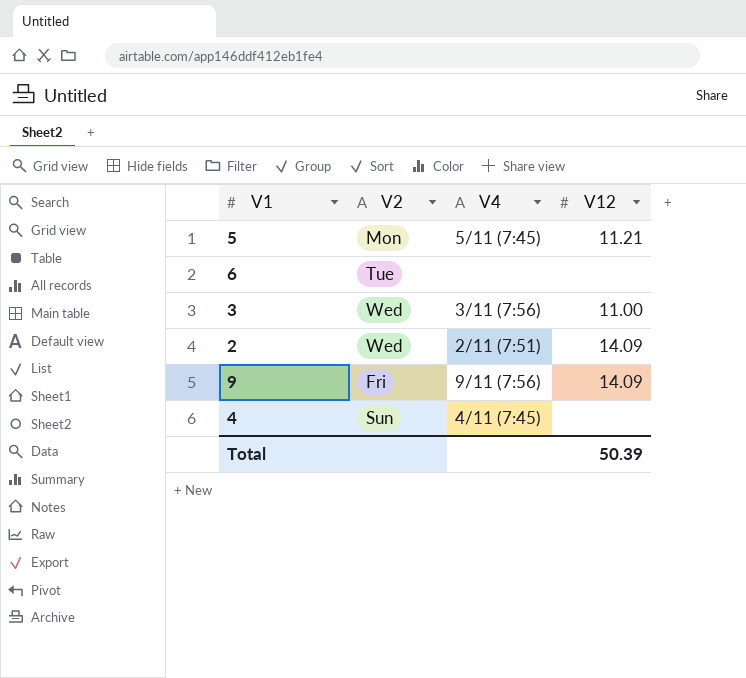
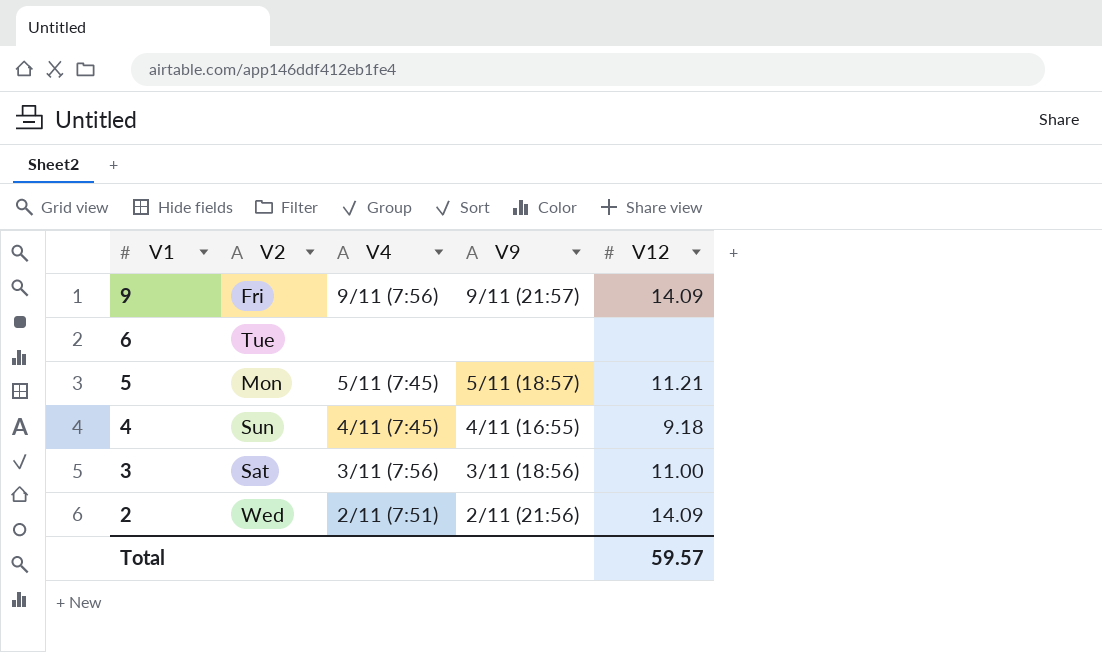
row order: none -> V1 descending
column V9 | position: none -> 4
4 | V12: none -> 9.18
3 | V2: Wed -> Sat
Total | V12: 50.39 -> 59.57

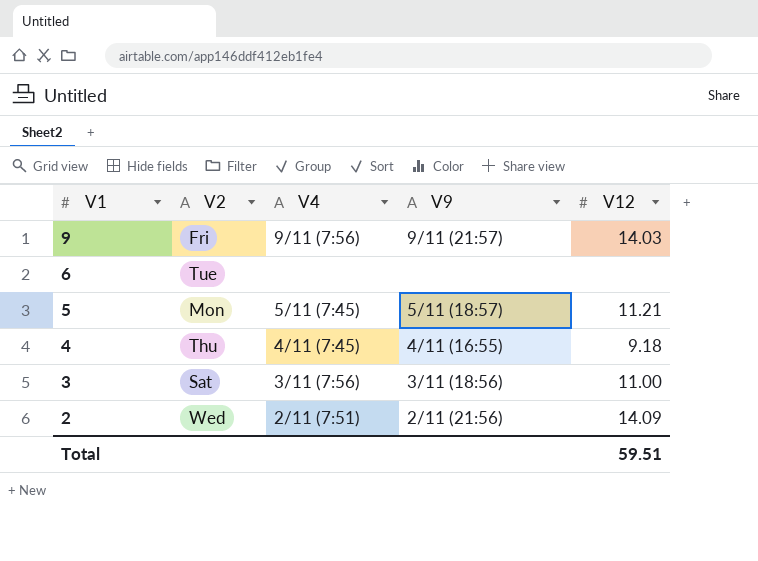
9 | V12: 14.09 -> 14.03
4 | V2: Sun -> Thu
Total | V12: 59.57 -> 59.51

